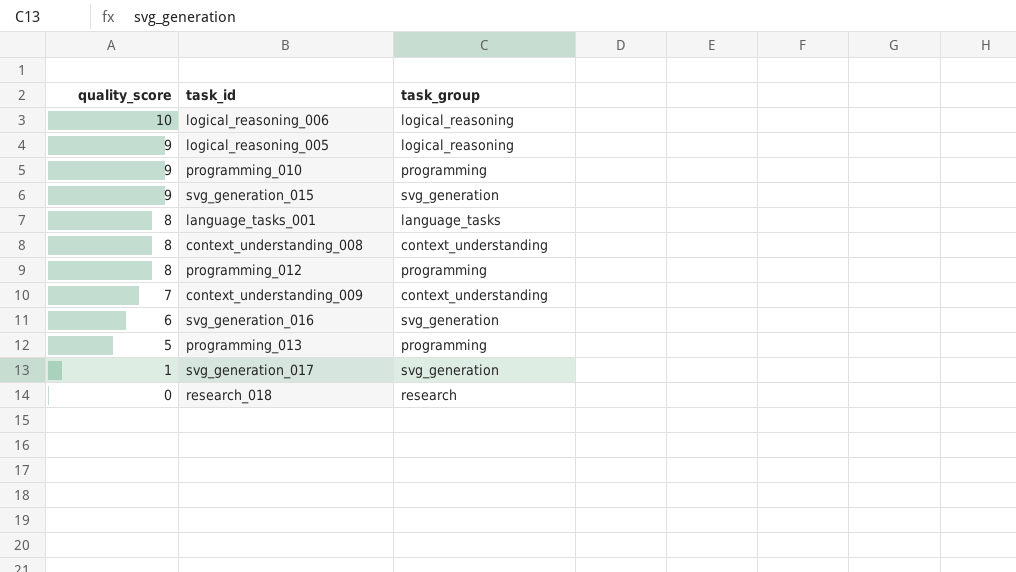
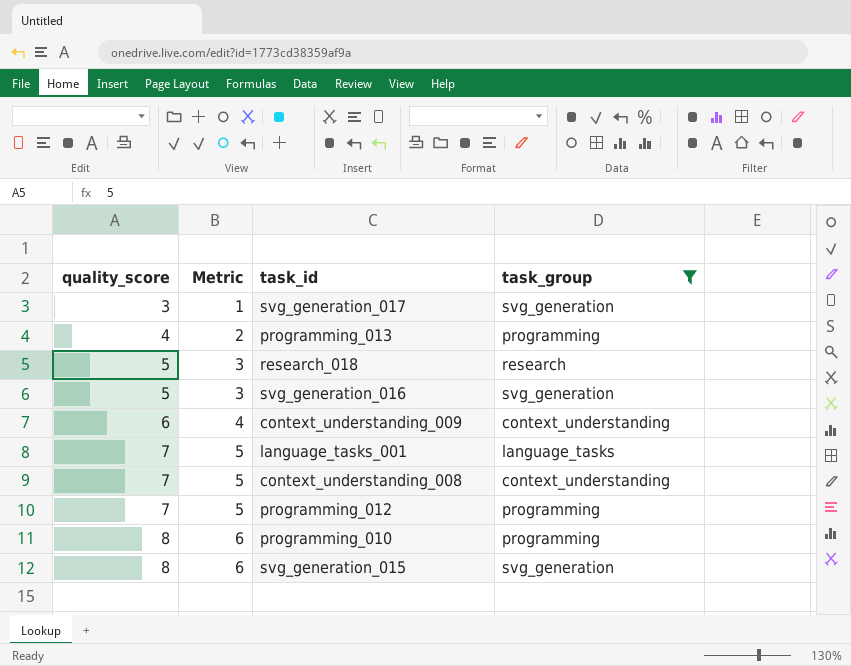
filter: none -> task_group != logical_reasoning
row order: quality_score descending -> quality_score ascending
column Metric | formula: none -> [quality_score] - 2
svg_generation_017 | quality_score: 1 -> 3
programming_013 | quality_score: 5 -> 4
research_018 | quality_score: 0 -> 5
svg_generation_016 | quality_score: 6 -> 5
context_understanding_009 | quality_score: 7 -> 6
language_tasks_001 | quality_score: 8 -> 7
context_understanding_008 | quality_score: 8 -> 7
programming_012 | quality_score: 8 -> 7
programming_010 | quality_score: 9 -> 8
svg_generation_015 | quality_score: 9 -> 8

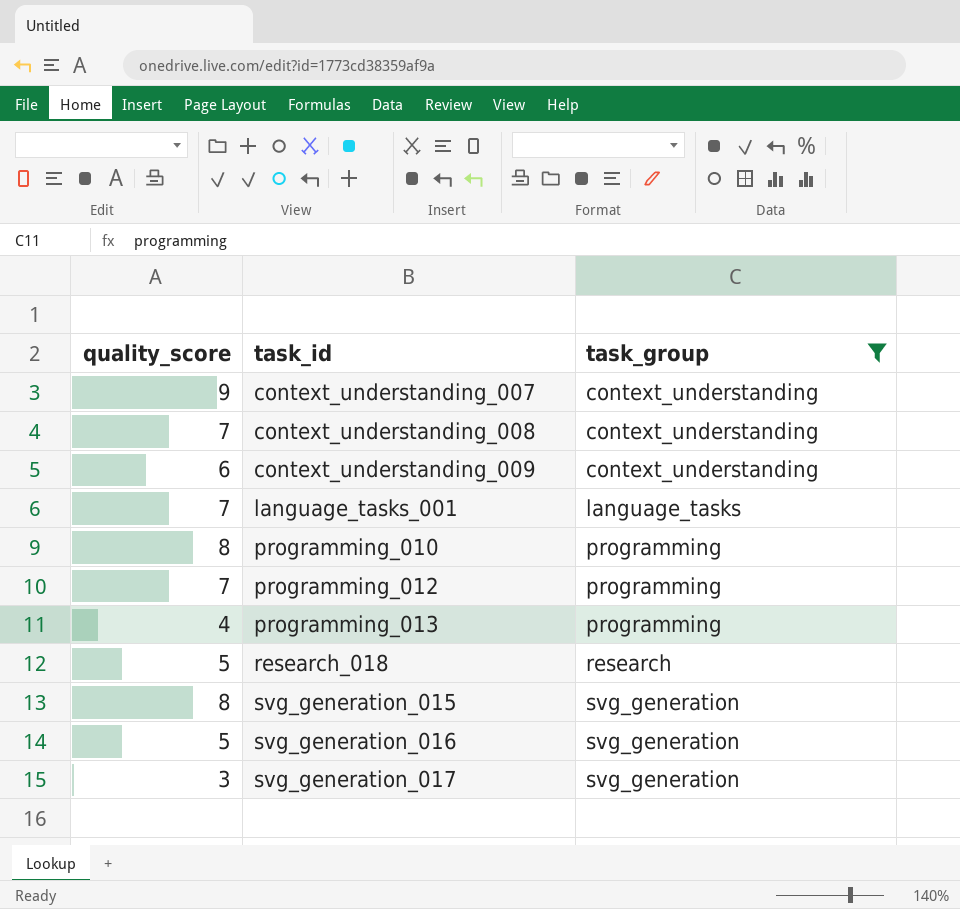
row order: quality_score ascending -> task_id ascending
column Metric | formula: [quality_score] - 2 -> none
row context_understanding_007: none -> 9 | context_understanding

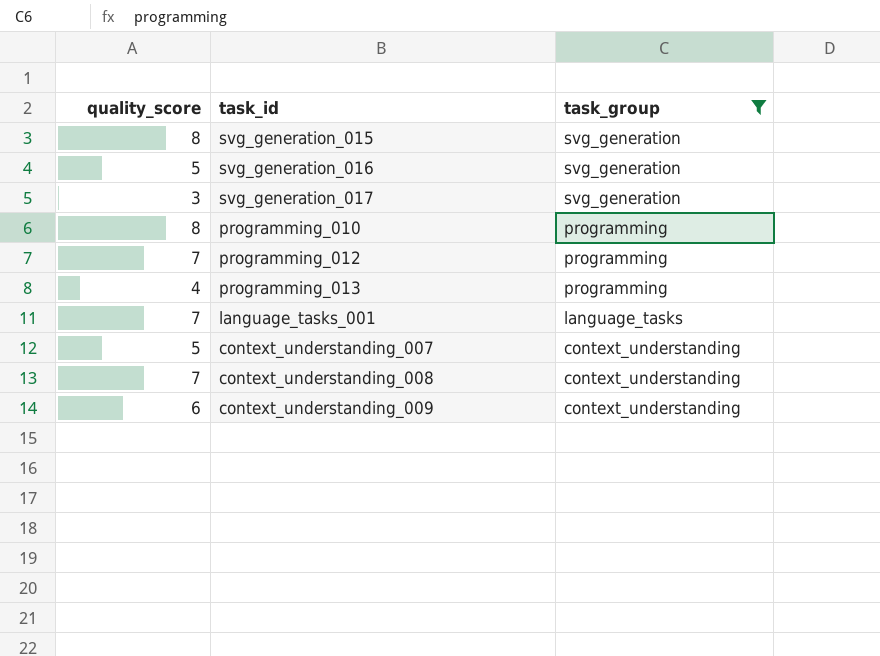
row order: task_id ascending -> task_group descending
row research_018: 5 | research -> none
context_understanding_007 | quality_score: 9 -> 5

